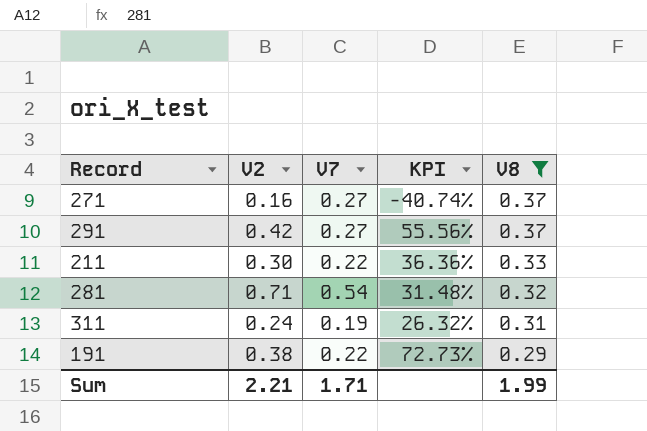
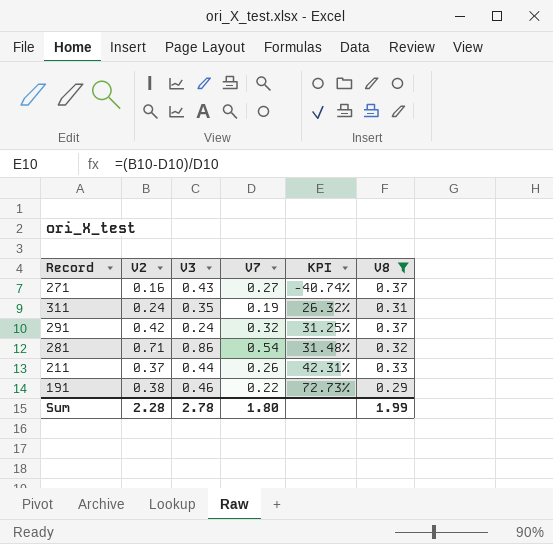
row order: V8 descending -> KPI ascending
column V3 | position: none -> 3
291 | V7: 0.27 -> 0.32
291 | KPI: 55.56% -> 31.25%
211 | V2: 0.30 -> 0.37
211 | V7: 0.22 -> 0.26
211 | KPI: 36.36% -> 42.31%
Sum | V2: 2.21 -> 2.28
Sum | V7: 1.71 -> 1.80

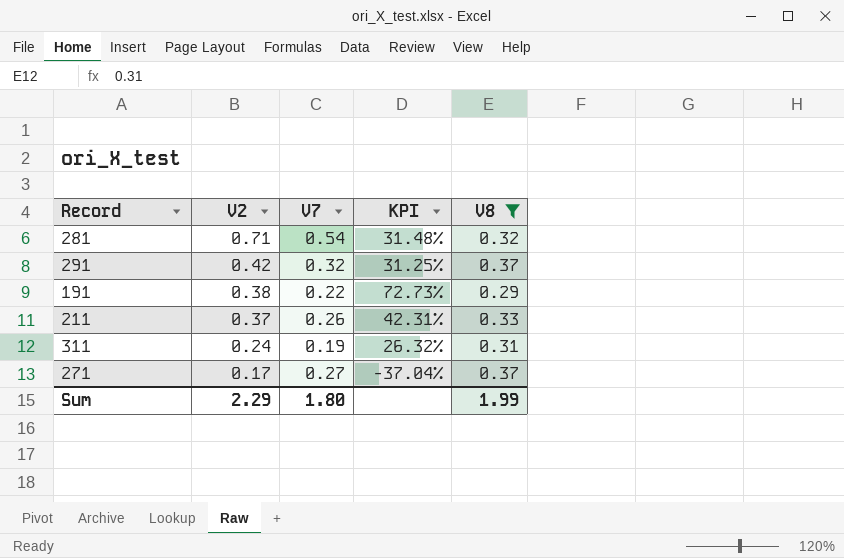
row order: KPI ascending -> V2 descending
column V3 | position: 3 -> none
271 | V2: 0.16 -> 0.17
271 | KPI: -40.74% -> -37.04%
Sum | V2: 2.28 -> 2.29

